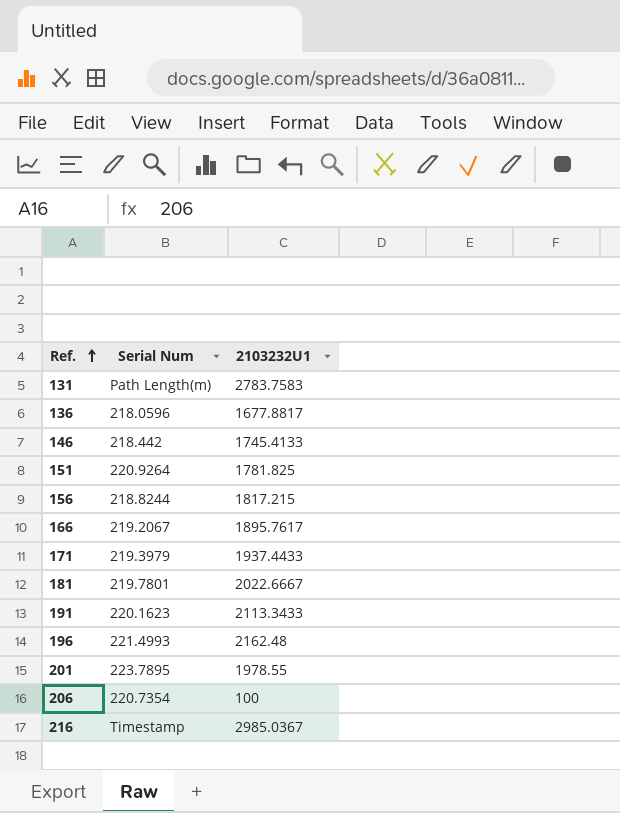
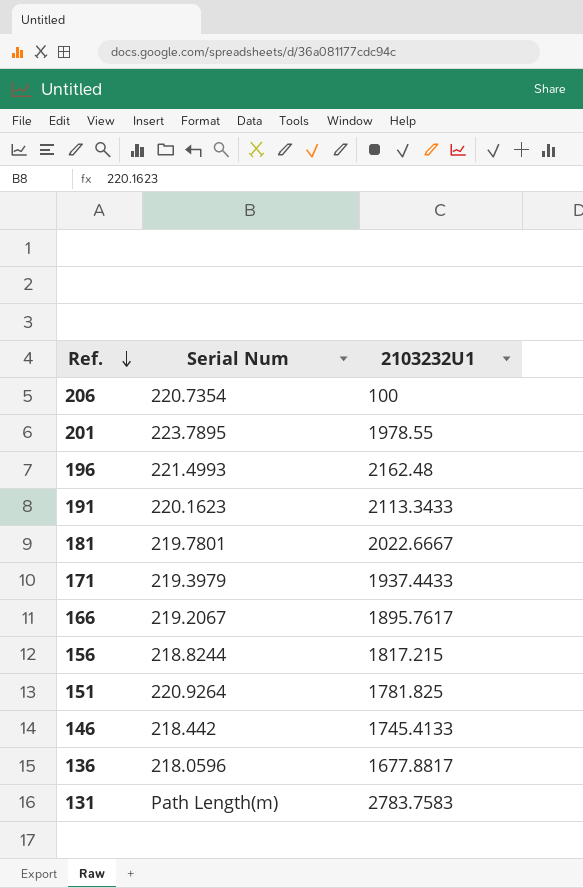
row order: Ref. ascending -> Ref. descending
row 216: Timestamp | 2985.0367 -> none

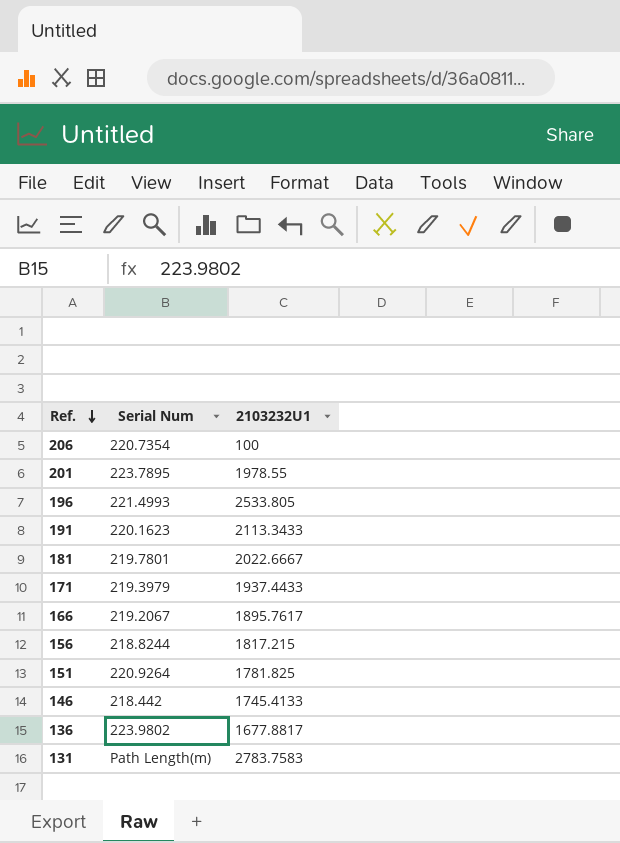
196 | 2103232U1: 2162.48 -> 2533.805
136 | Serial Num: 218.0596 -> 223.9802

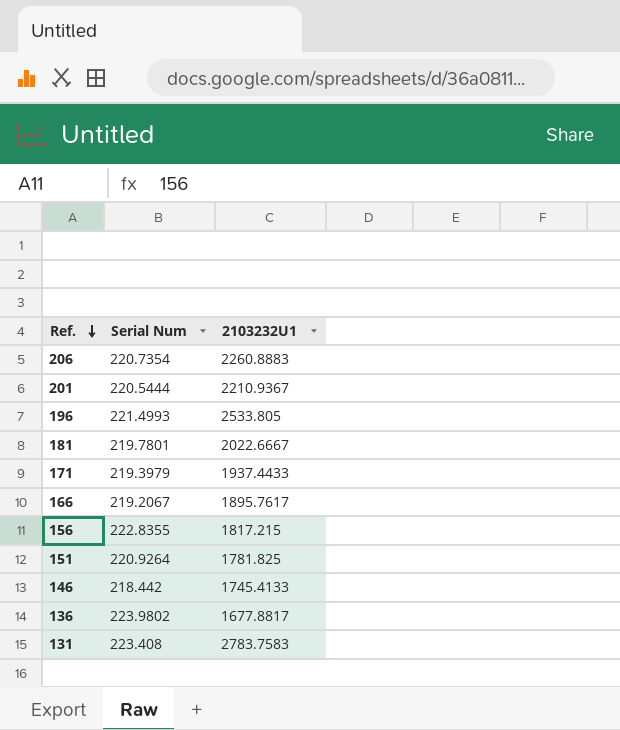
row 191: 220.1623 | 2113.3433 -> none
206 | 2103232U1: 100 -> 2260.8883
201 | Serial Num: 223.7895 -> 220.5444
201 | 2103232U1: 1978.55 -> 2210.9367
156 | Serial Num: 218.8244 -> 222.8355
131 | Serial Num: Path Length(m) -> 223.408

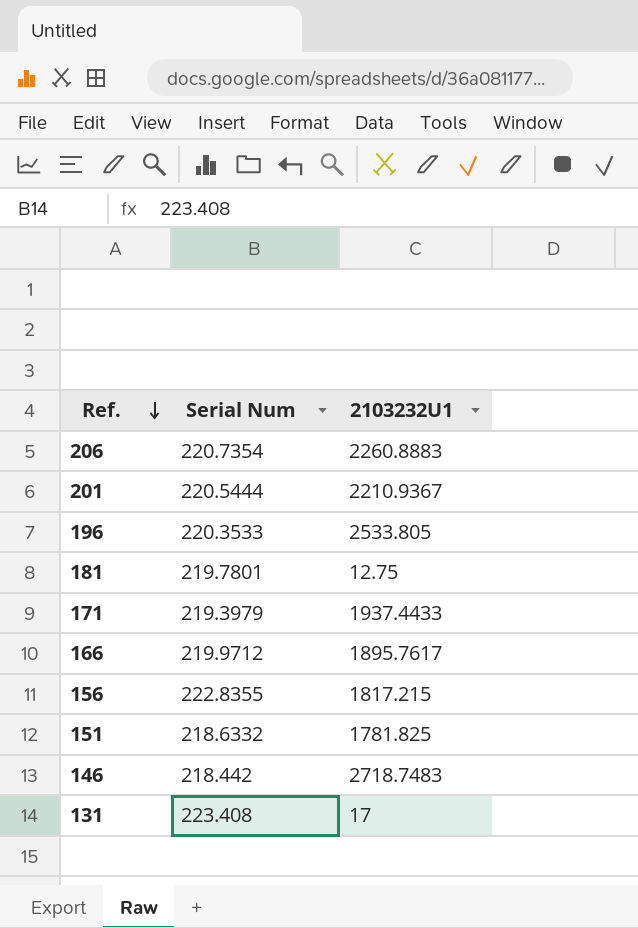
row 136: 223.9802 | 1677.8817 -> none
196 | Serial Num: 221.4993 -> 220.3533
181 | 2103232U1: 2022.6667 -> 12.75
166 | Serial Num: 219.2067 -> 219.9712
151 | Serial Num: 220.9264 -> 218.6332
146 | 2103232U1: 1745.4133 -> 2718.7483
131 | 2103232U1: 2783.7583 -> 17

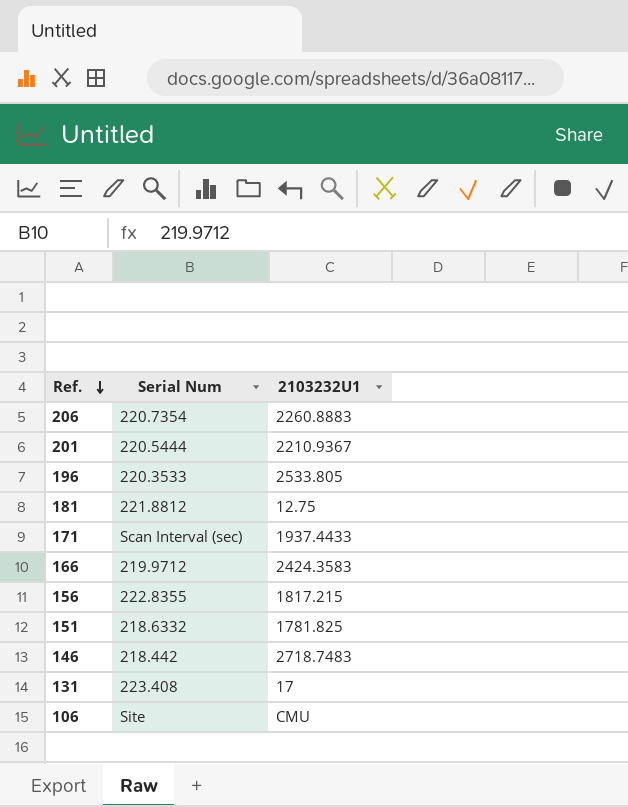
181 | Serial Num: 219.7801 -> 221.8812
171 | Serial Num: 219.3979 -> Scan Interval (sec)
166 | 2103232U1: 1895.7617 -> 2424.3583
row 106: none -> Site | CMU

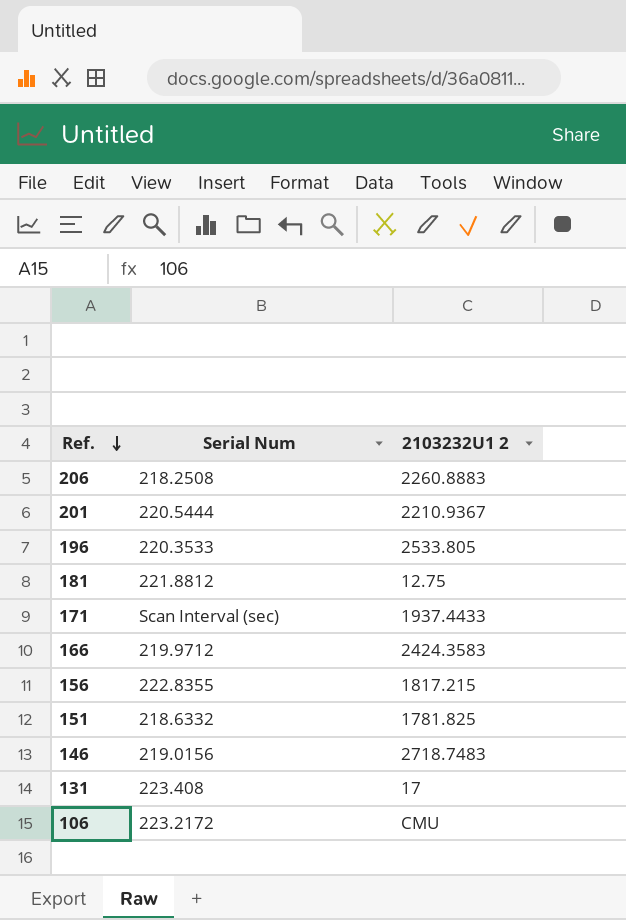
column name: 2103232U1 -> 2103232U1 2
206 | Serial Num: 220.7354 -> 218.2508
146 | Serial Num: 218.442 -> 219.0156
106 | Serial Num: Site -> 223.2172

